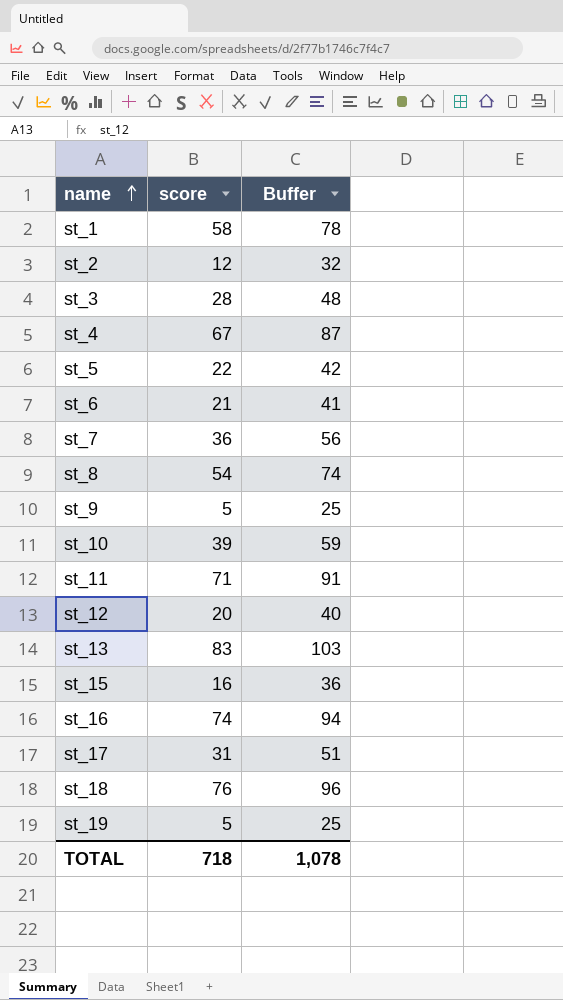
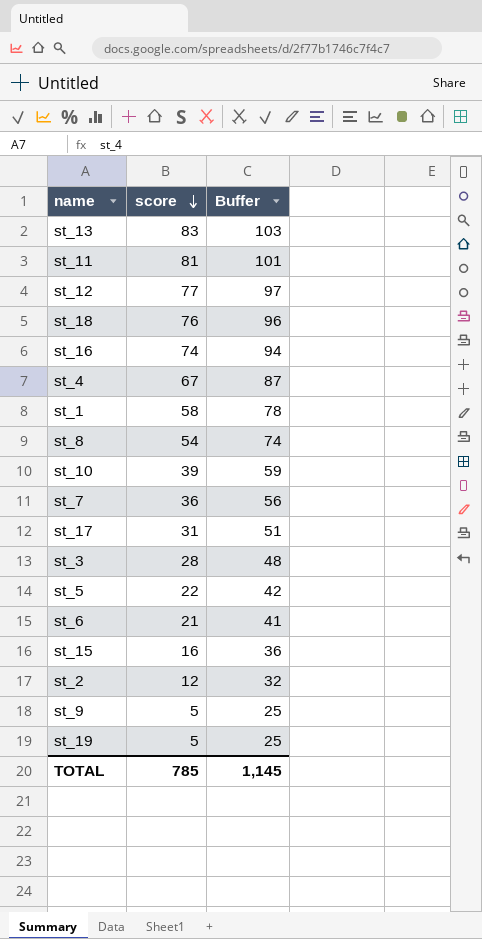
row order: name ascending -> score descending
st_11 | score: 71 -> 81
st_11 | Buffer: 91 -> 101
st_12 | score: 20 -> 77
st_12 | Buffer: 40 -> 97
TOTAL | score: 718 -> 785
TOTAL | Buffer: 1,078 -> 1,145

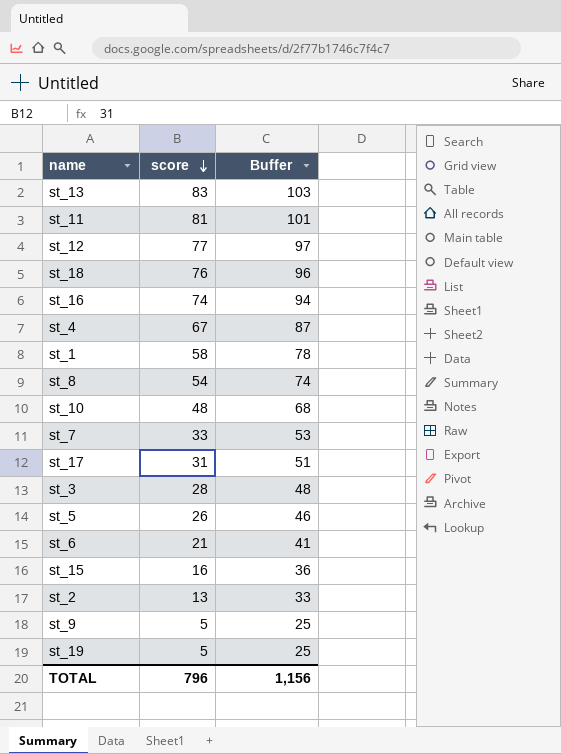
st_10 | score: 39 -> 48
st_10 | Buffer: 59 -> 68
st_7 | score: 36 -> 33
st_7 | Buffer: 56 -> 53
st_5 | score: 22 -> 26
st_5 | Buffer: 42 -> 46
st_2 | score: 12 -> 13
st_2 | Buffer: 32 -> 33
TOTAL | score: 785 -> 796
TOTAL | Buffer: 1,145 -> 1,156

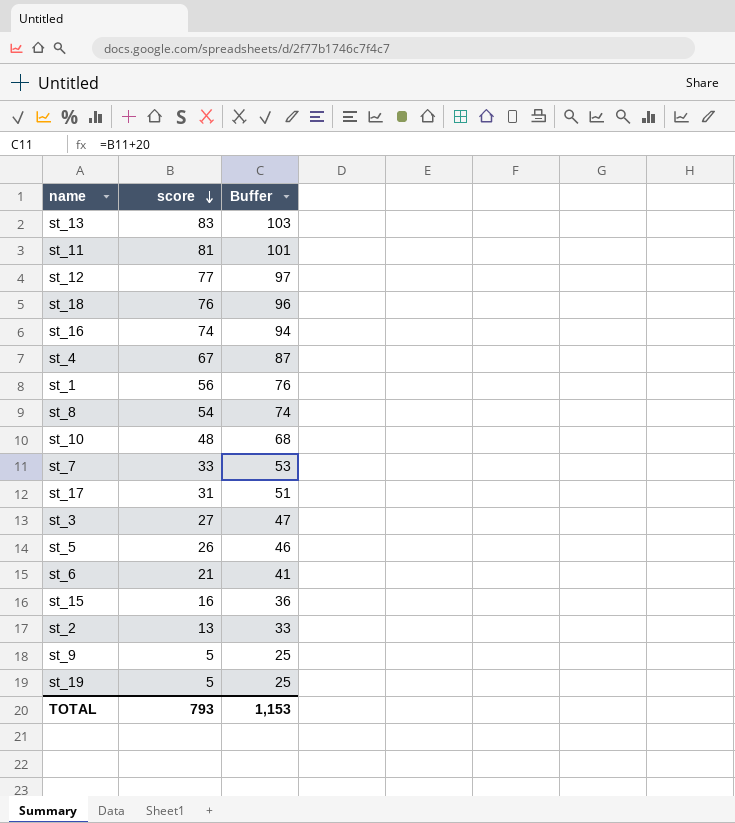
st_1 | score: 58 -> 56
st_1 | Buffer: 78 -> 76
st_3 | score: 28 -> 27
st_3 | Buffer: 48 -> 47
TOTAL | score: 796 -> 793
TOTAL | Buffer: 1,156 -> 1,153

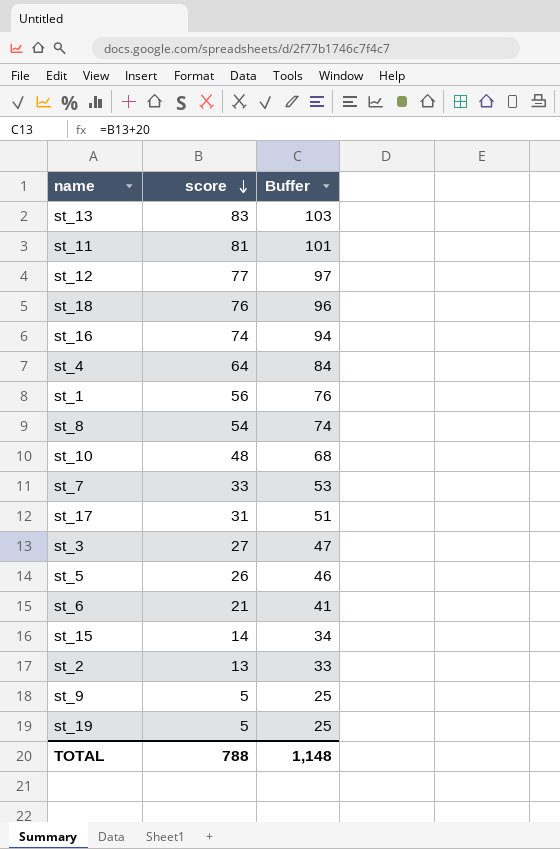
st_4 | score: 67 -> 64
st_4 | Buffer: 87 -> 84
st_15 | score: 16 -> 14
st_15 | Buffer: 36 -> 34
TOTAL | score: 793 -> 788
TOTAL | Buffer: 1,153 -> 1,148

